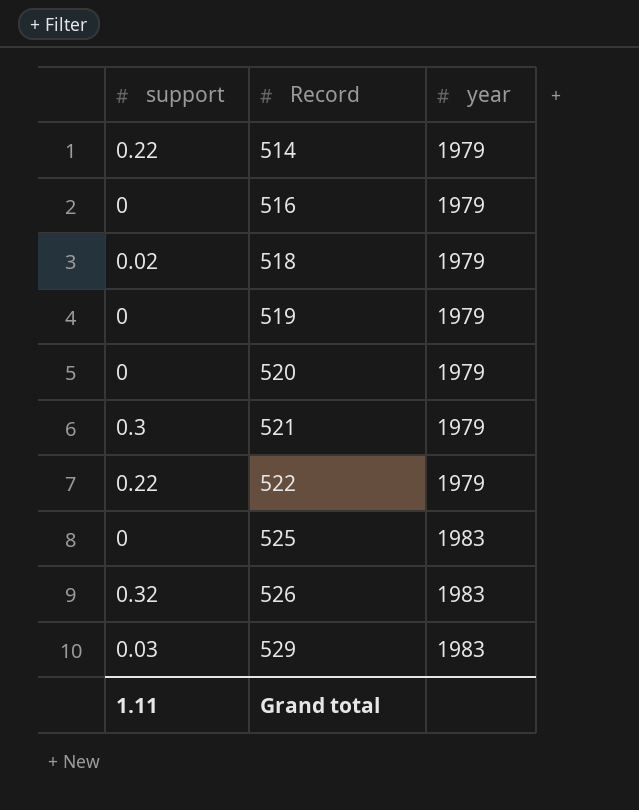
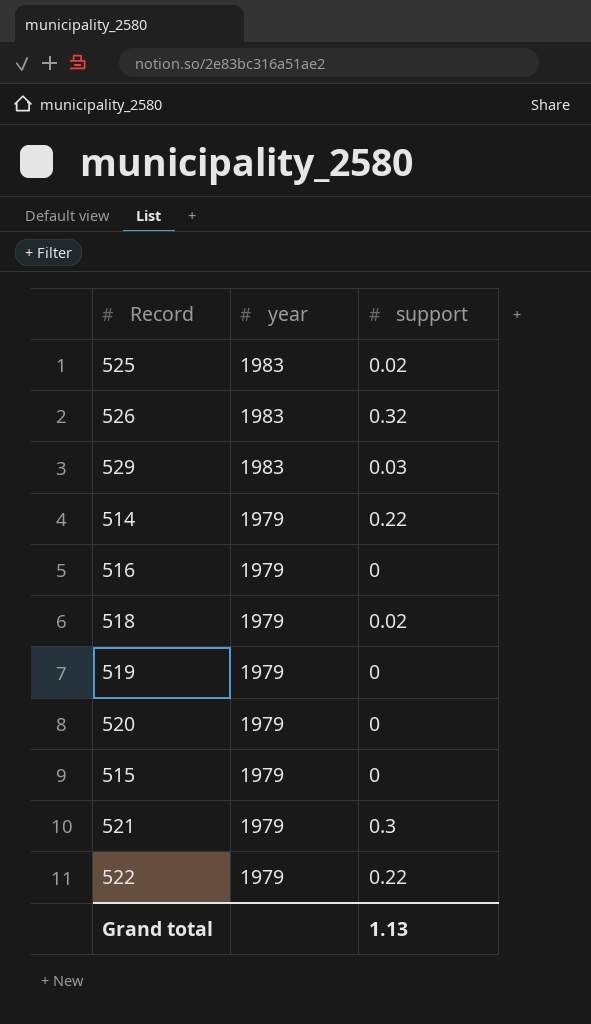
row order: Record ascending -> year descending
column support | position: 1 -> 3
525 | support: 0 -> 0.02
row 515: none -> 1979 | 0
Grand total | support: 1.11 -> 1.13

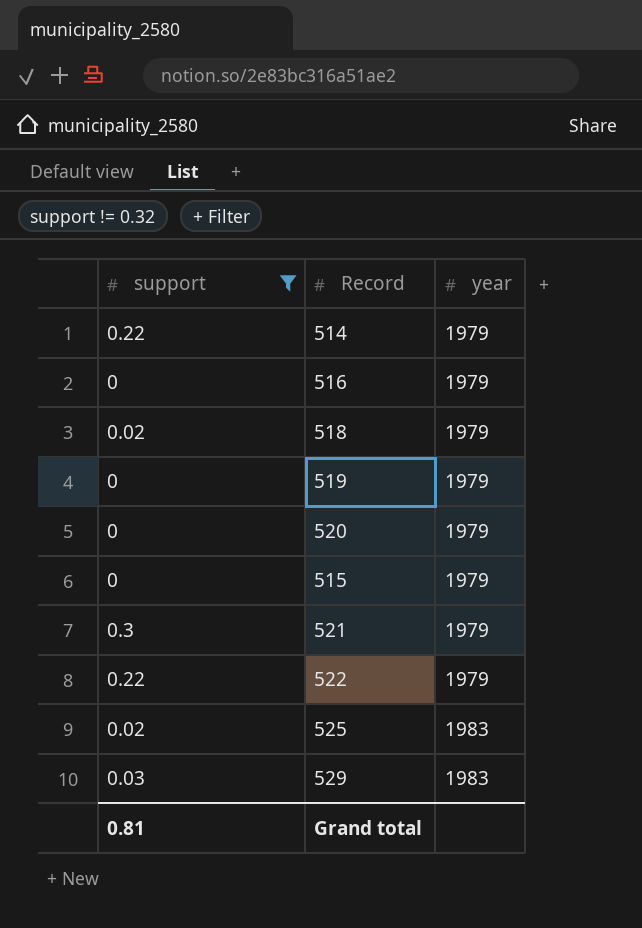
filter: none -> support != 0.32
row order: year descending -> year ascending
column support | position: 3 -> 1
Grand total | support: 1.13 -> 0.81

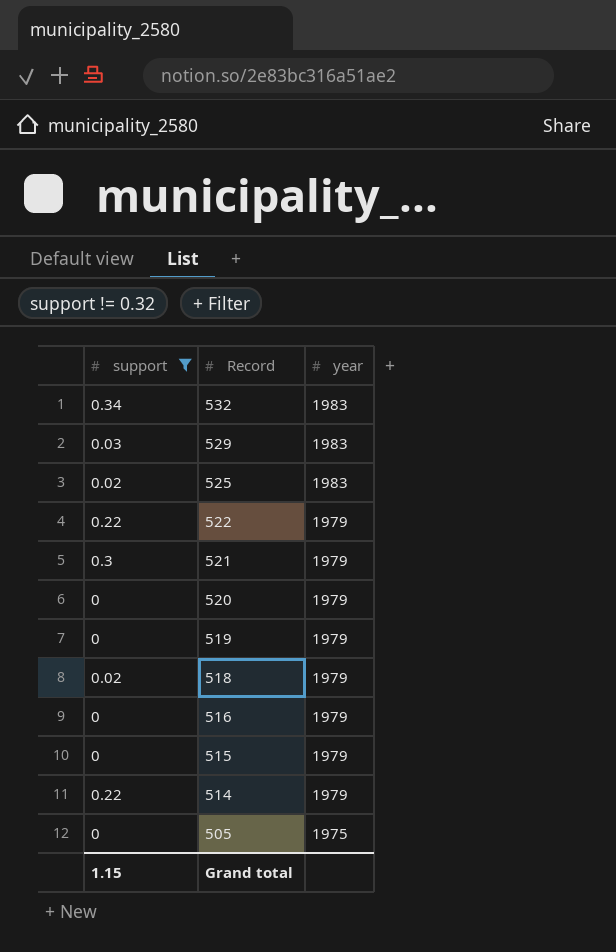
row order: year ascending -> Record descending
row 532: none -> 0.34 | 1983
row 505: none -> 0 | 1975
Grand total | support: 0.81 -> 1.15

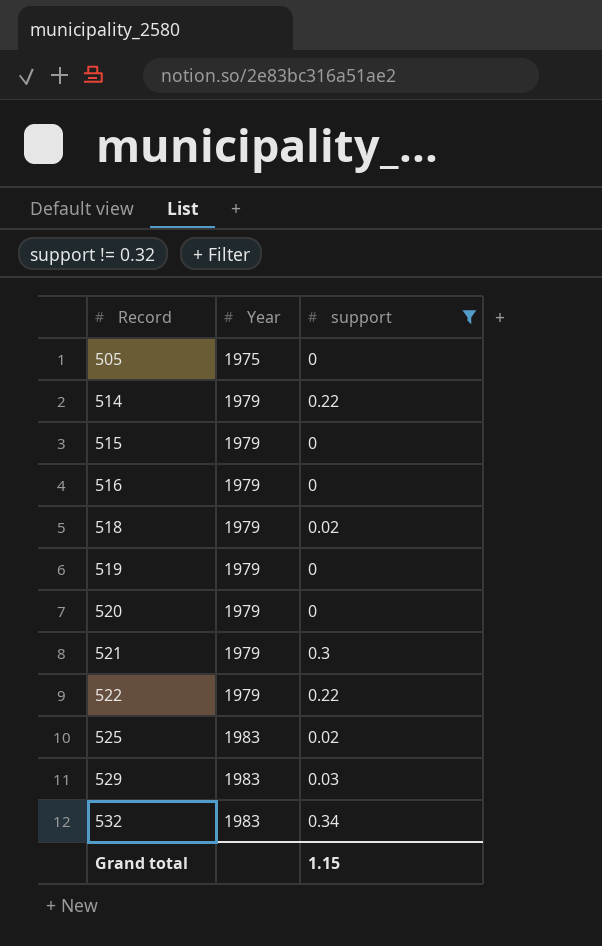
row order: Record descending -> Record ascending
column name: year -> Year
column support | position: 1 -> 3

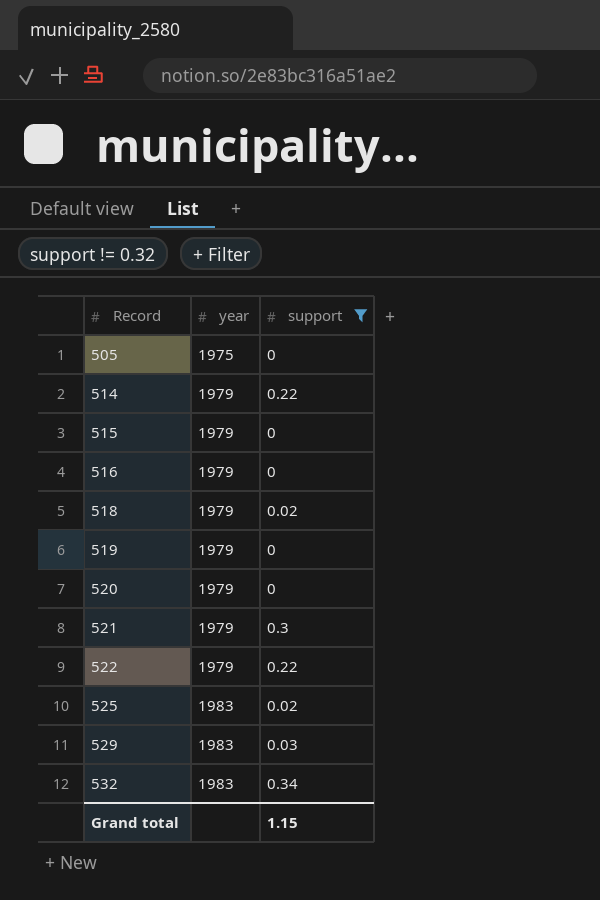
column name: Year -> year

